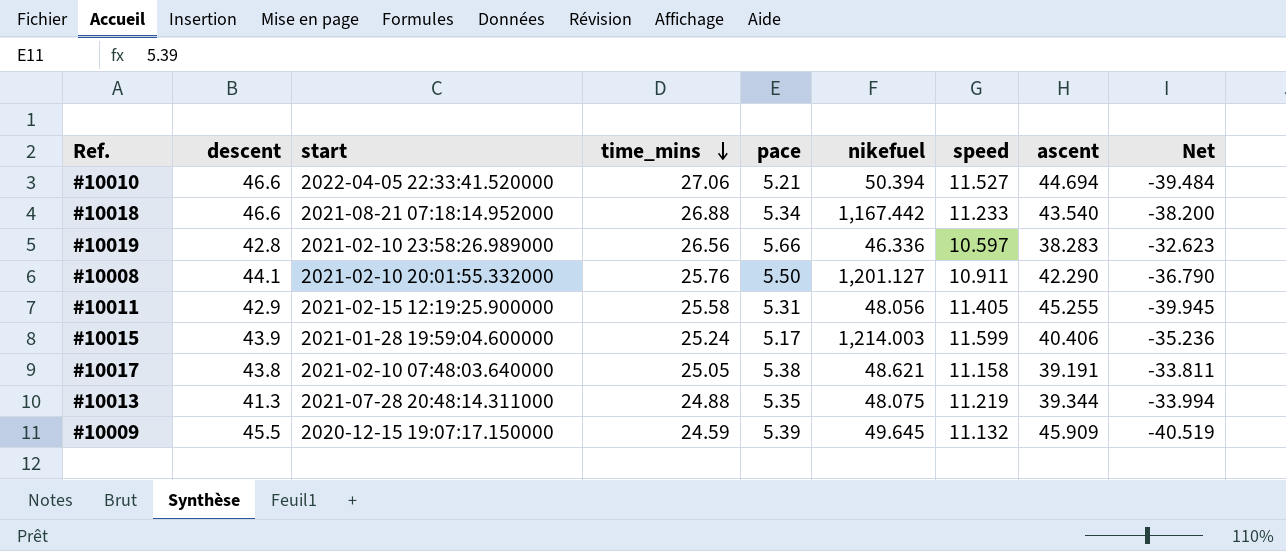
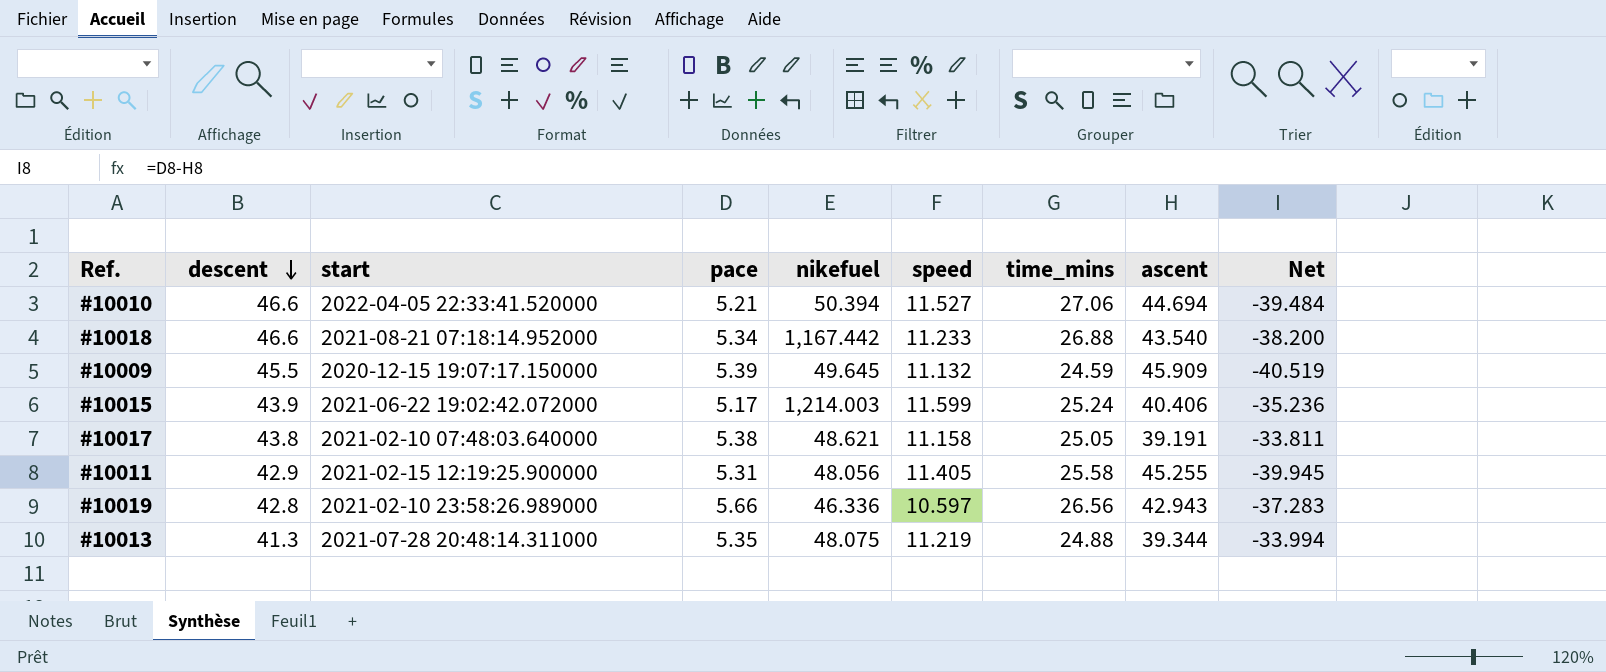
row order: time_mins descending -> descent descending
column time_mins | position: 4 -> 7
row #10008: 44.1 | 2021-02-10 20:01:55.332000 | 25.76 | 5.50 | 1,201.127 | 10.911 | 42.290 | -36.790 -> none
#10015 | start: 2021-01-28 19:59:04.600000 -> 2021-06-22 19:02:42.072000
#10019 | ascent: 38.283 -> 42.943
#10019 | Net: -32.623 -> -37.283

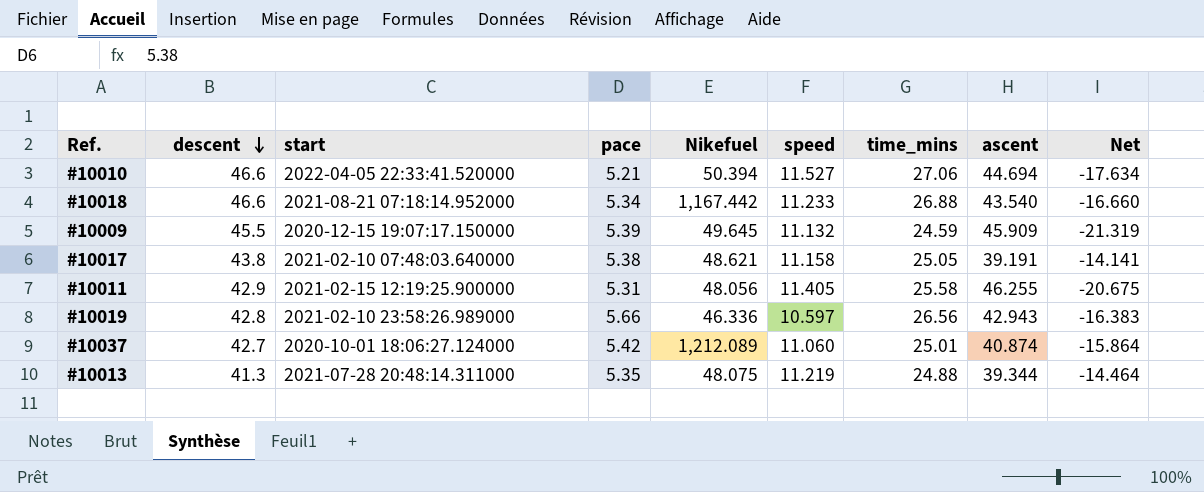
column name: nikefuel -> Nikefuel
column Net | formula: [pace] - [ascent] -> [time_mins] - [ascent]
row #10015: 43.9 | 2021-06-22 19:02:42.072000 | 5.17 | 1,214.003 | 11.599 | 25.24 | 40.406 | -35.236 -> none
#10011 | ascent: 45.255 -> 46.255
row #10037: none -> 42.7 | 2020-10-01 18:06:27.124000 | 5.42 | 1,212.089 | 11.060 | 25.01 | 40.874 | -15.864

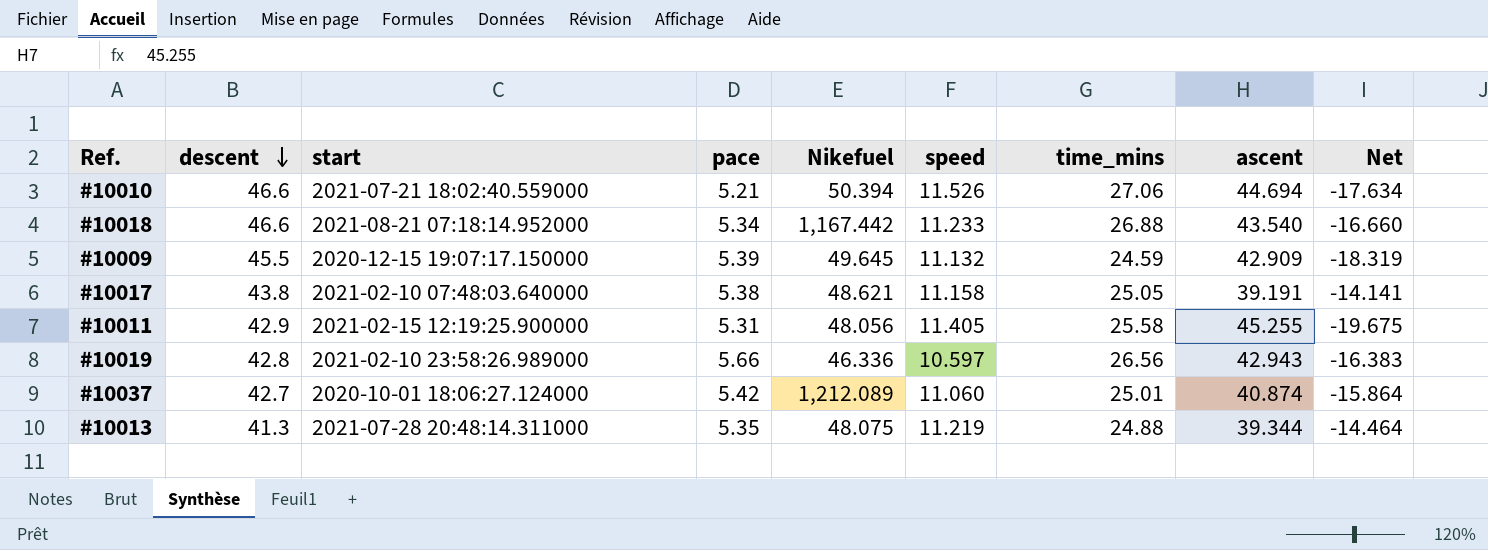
#10010 | start: 2022-04-05 22:33:41.520000 -> 2021-07-21 18:02:40.559000
#10010 | speed: 11.527 -> 11.526
#10009 | ascent: 45.909 -> 42.909
#10009 | Net: -21.319 -> -18.319
#10011 | ascent: 46.255 -> 45.255
#10011 | Net: -20.675 -> -19.675

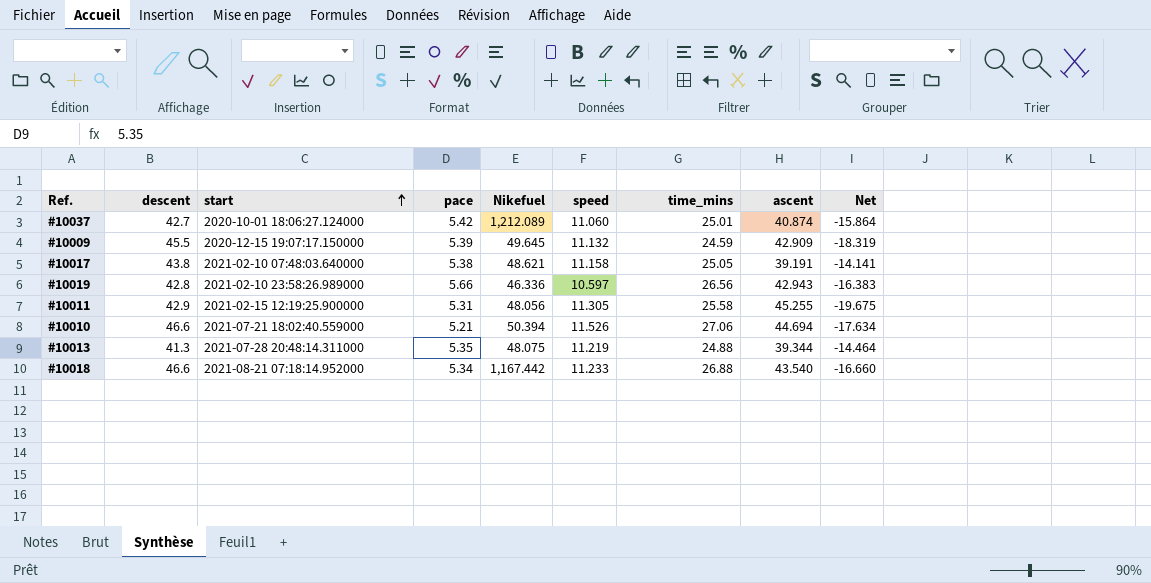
row order: descent descending -> start ascending
#10011 | speed: 11.405 -> 11.305

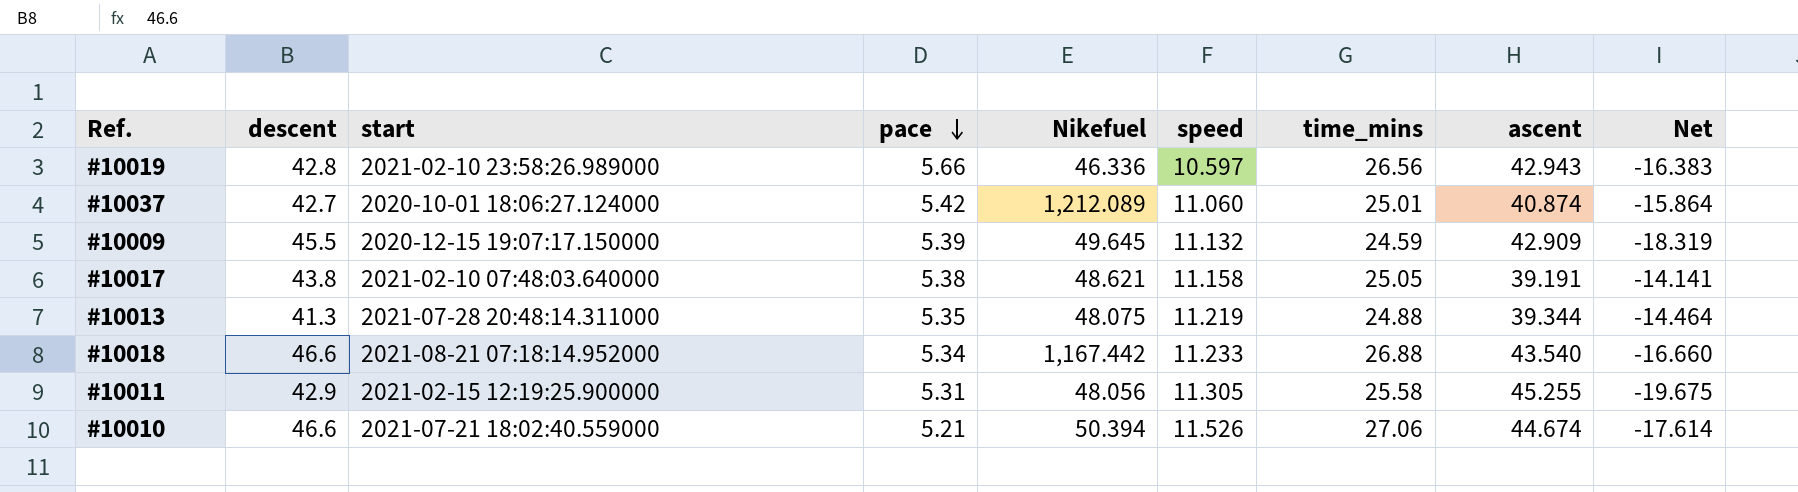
row order: start ascending -> pace descending
#10010 | ascent: 44.694 -> 44.674
#10010 | Net: -17.634 -> -17.614

